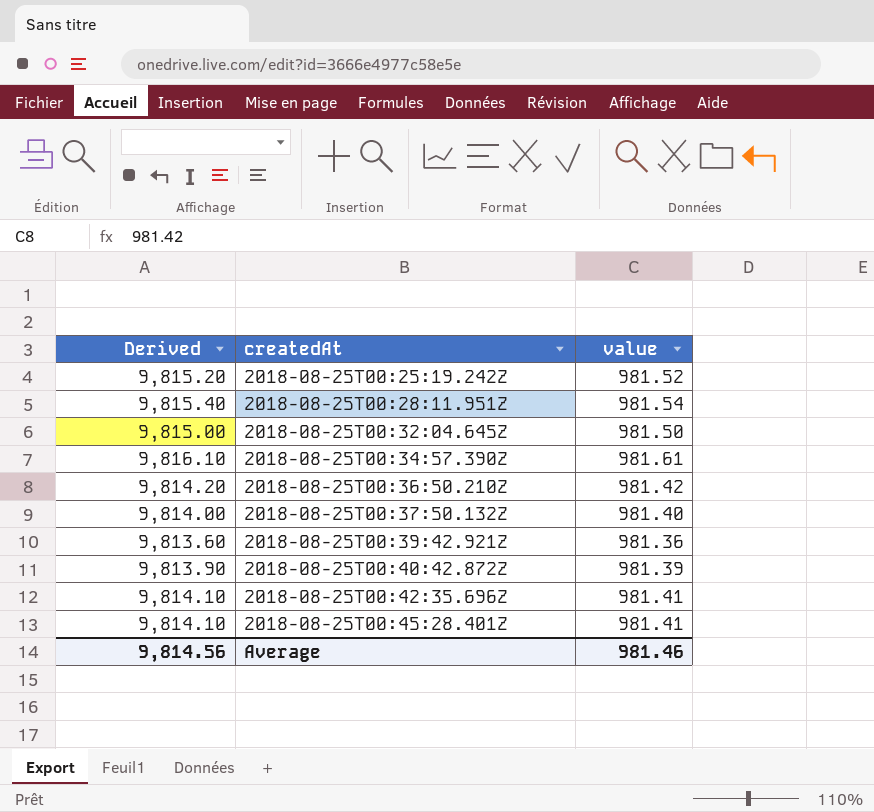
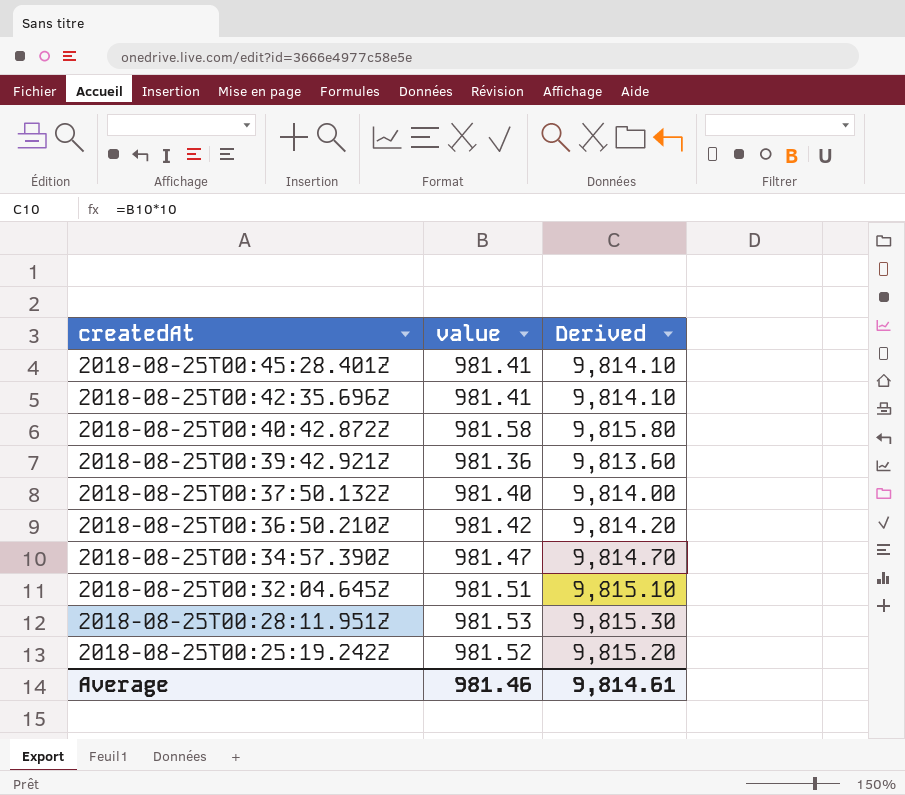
row order: createdAt ascending -> createdAt descending
column Derived | position: 1 -> 3
2018-08-25T00:40:42.872Z | value: 981.39 -> 981.58
2018-08-25T00:40:42.872Z | Derived: 9,813.90 -> 9,815.80
2018-08-25T00:34:57.390Z | value: 981.61 -> 981.47
2018-08-25T00:34:57.390Z | Derived: 9,816.10 -> 9,814.70
2018-08-25T00:32:04.645Z | value: 981.50 -> 981.51
2018-08-25T00:32:04.645Z | Derived: 9,815.00 -> 9,815.10
2018-08-25T00:28:11.951Z | value: 981.54 -> 981.53
2018-08-25T00:28:11.951Z | Derived: 9,815.40 -> 9,815.30
Average | Derived: 9,814.56 -> 9,814.61

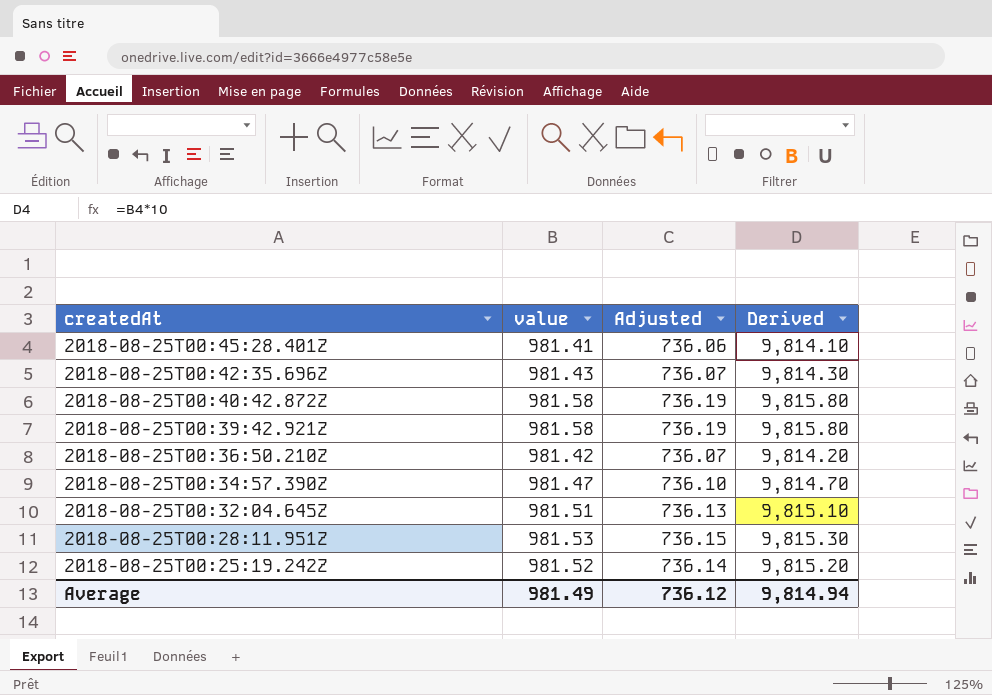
column Adjusted | formula: none -> [value] * 0.75
row 2018-08-25T00:37:50.132Z: 981.40 | 9,814.00 -> none
2018-08-25T00:42:35.696Z | value: 981.41 -> 981.43
2018-08-25T00:42:35.696Z | Derived: 9,814.10 -> 9,814.30
2018-08-25T00:39:42.921Z | value: 981.36 -> 981.58
2018-08-25T00:39:42.921Z | Derived: 9,813.60 -> 9,815.80
Average | value: 981.46 -> 981.49
Average | Derived: 9,814.61 -> 9,814.94

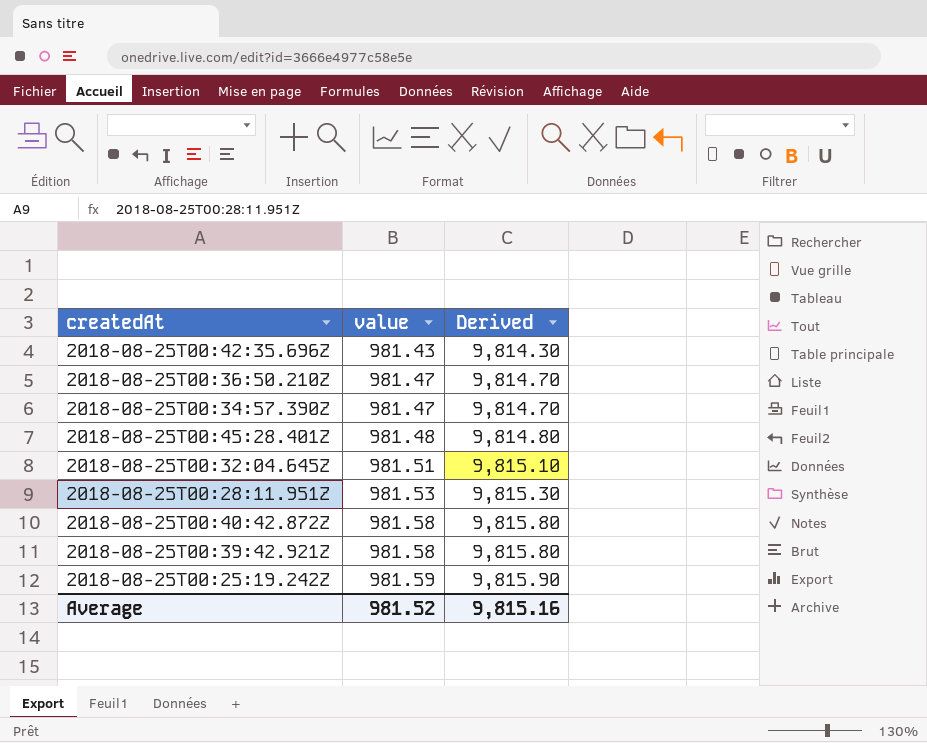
row order: createdAt descending -> value ascending
column Adjusted | formula: [value] * 0.75 -> none
2018-08-25T00:36:50.210Z | value: 981.42 -> 981.47
2018-08-25T00:36:50.210Z | Derived: 9,814.20 -> 9,814.70
2018-08-25T00:45:28.401Z | value: 981.41 -> 981.48
2018-08-25T00:45:28.401Z | Derived: 9,814.10 -> 9,814.80
2018-08-25T00:25:19.242Z | value: 981.52 -> 981.59
2018-08-25T00:25:19.242Z | Derived: 9,815.20 -> 9,815.90
Average | value: 981.49 -> 981.52
Average | Derived: 9,814.94 -> 9,815.16

